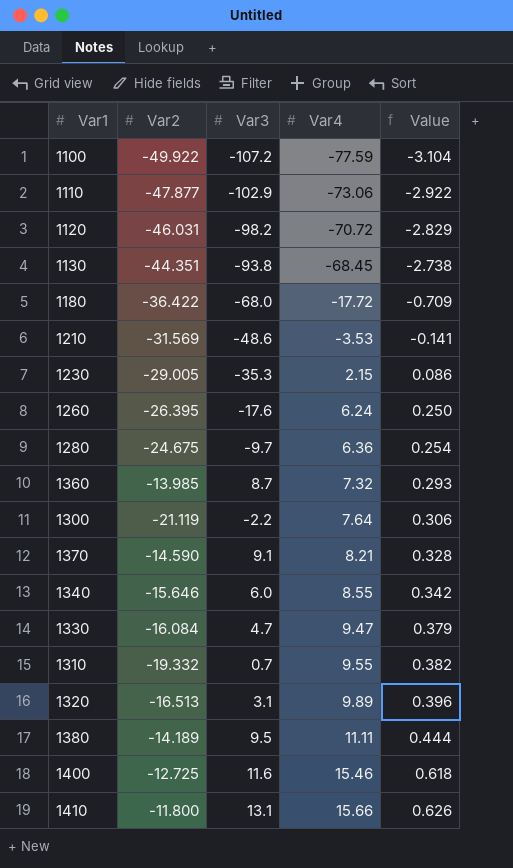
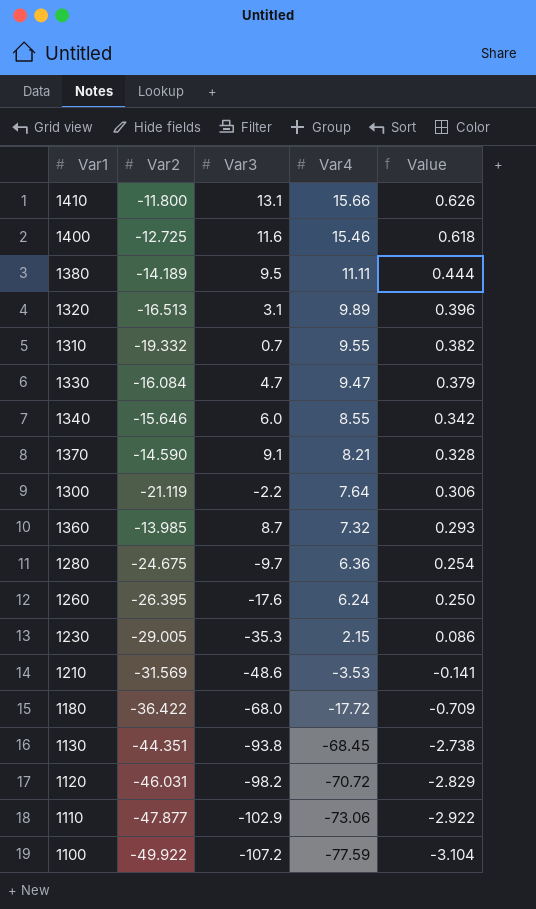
row order: Var4 ascending -> Var4 descending

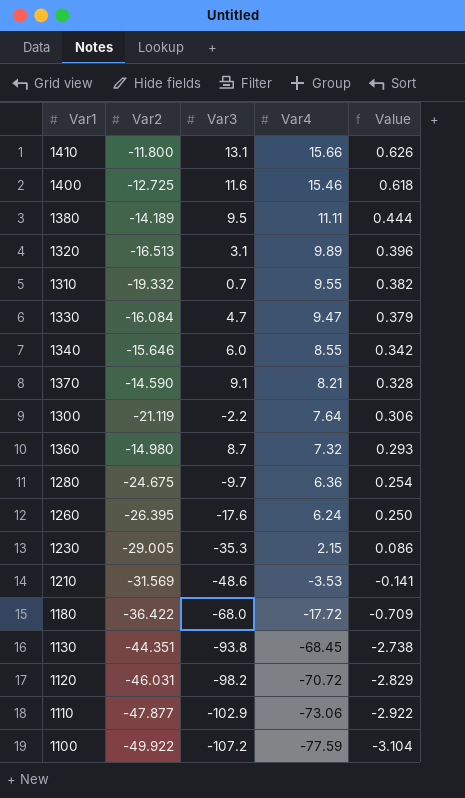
1360 | Var2: -13.985 -> -14.980

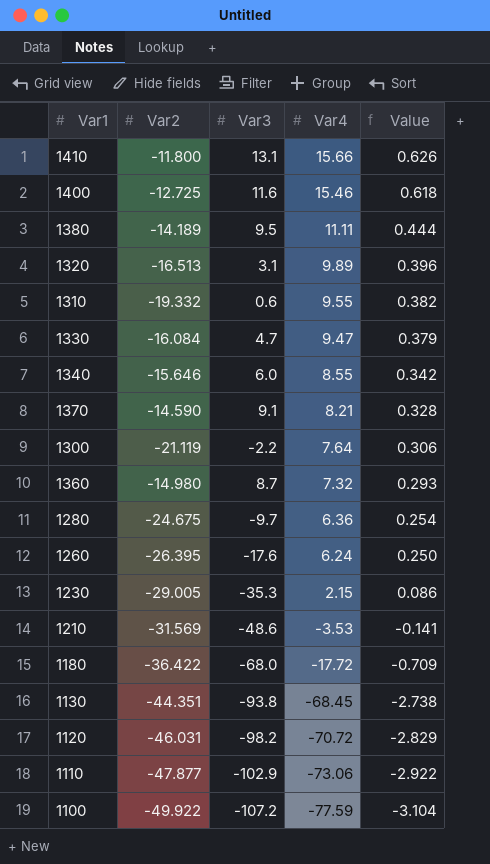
1310 | Var3: 0.7 -> 0.6

